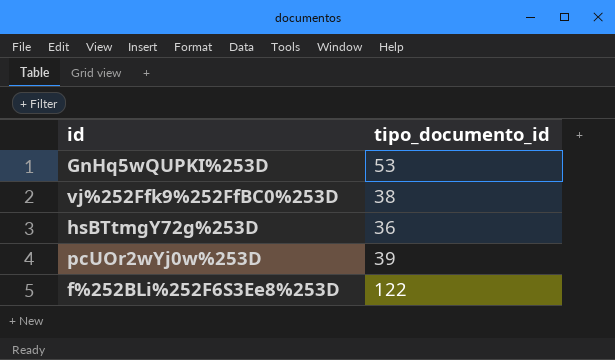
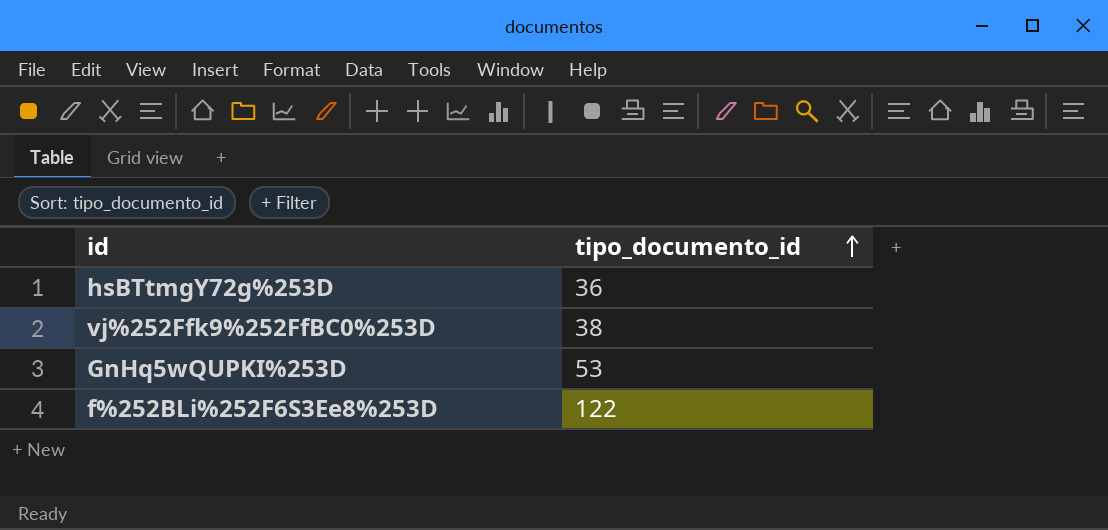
row order: none -> tipo_documento_id ascending
row pcUOr2wYj0w%253D: 39 -> none

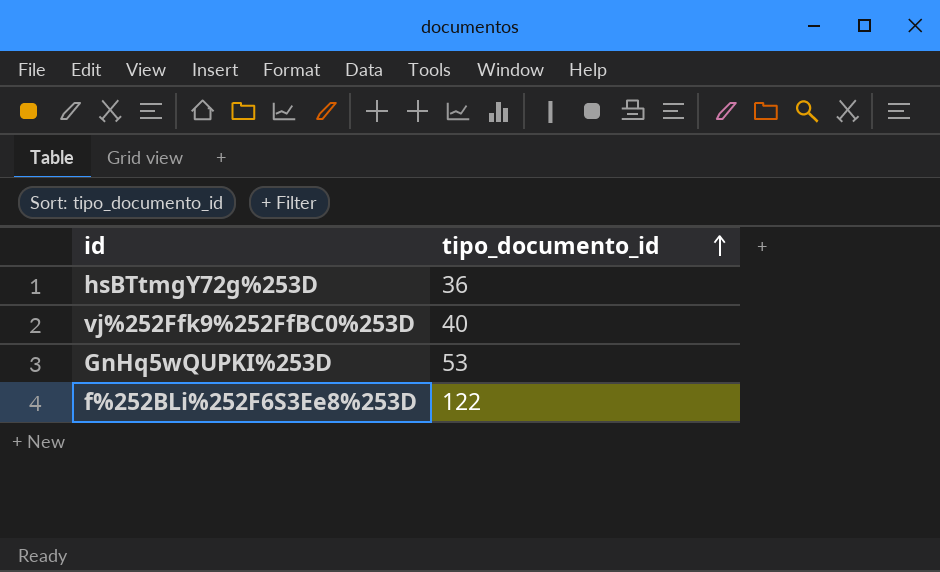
vj%252Ffk9%252FfBC0%253D | tipo_documento_id: 38 -> 40

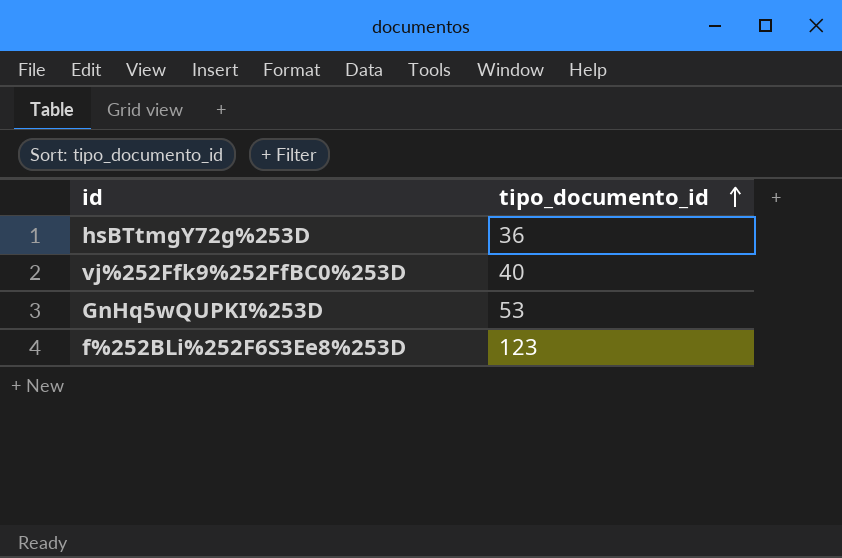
f%252BLi%252F6S3Ee8%253D | tipo_documento_id: 122 -> 123

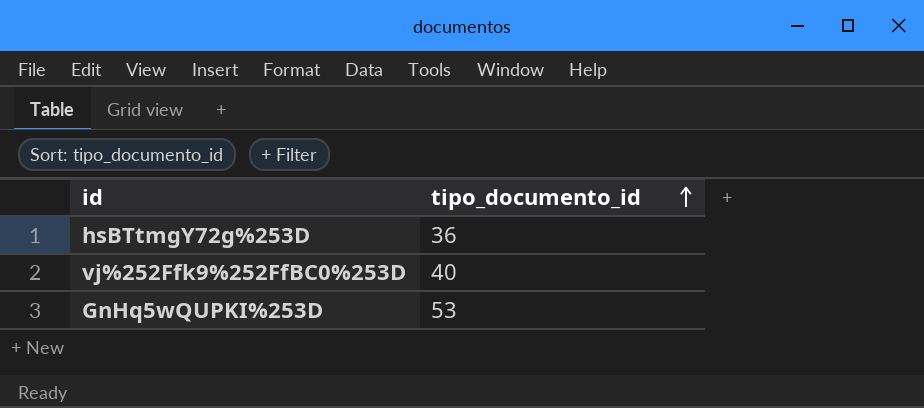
row f%252BLi%252F6S3Ee8%253D: 123 -> none

